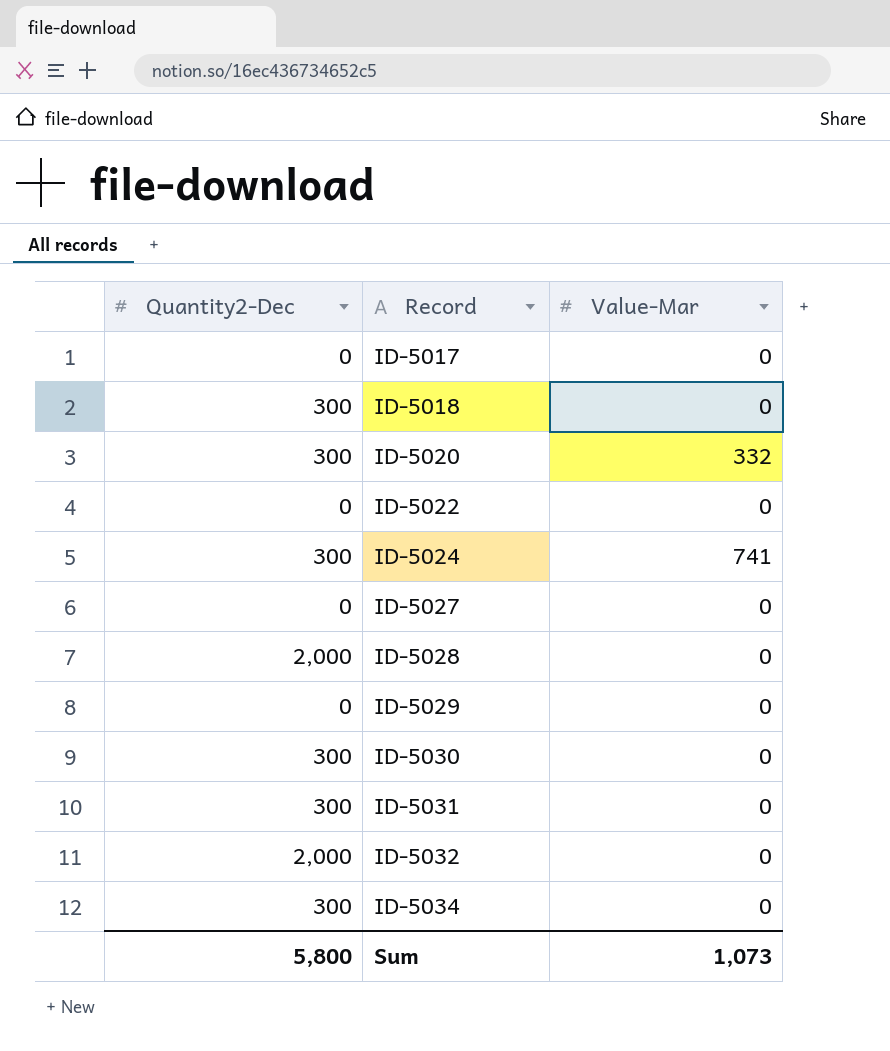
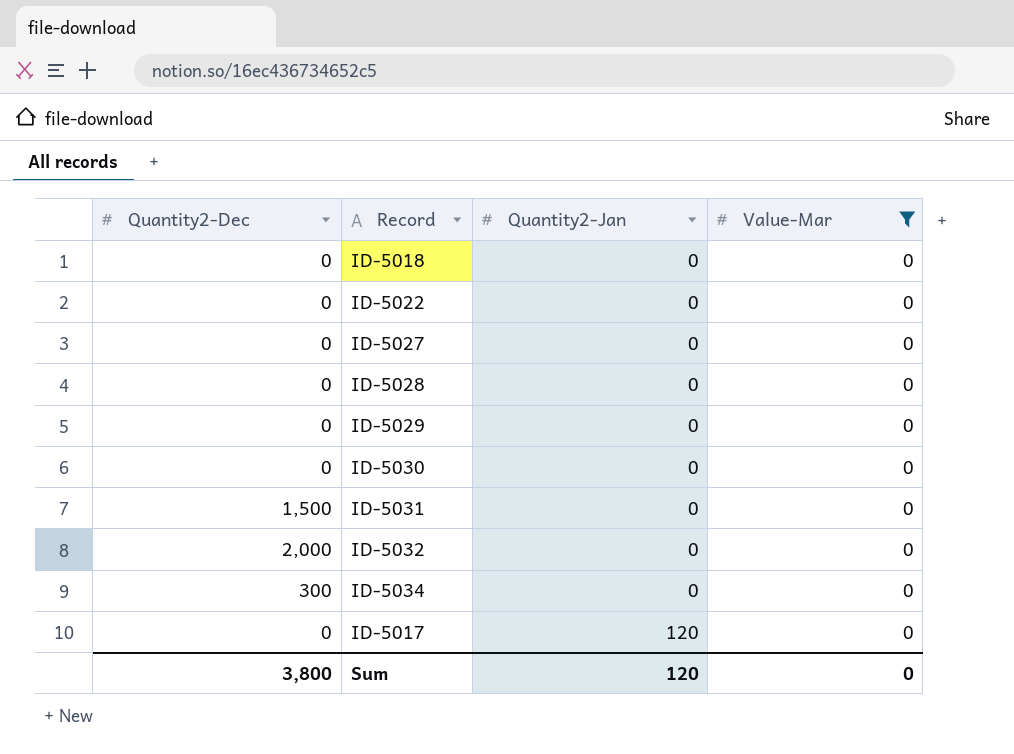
filter: none -> Value-Mar = 0
row order: Record ascending -> Quantity2-Jan ascending
column Quantity2-Jan | position: none -> 3
ID-5018 | Quantity2-Dec: 300 -> 0
ID-5028 | Quantity2-Dec: 2,000 -> 0
ID-5030 | Quantity2-Dec: 300 -> 0
ID-5031 | Quantity2-Dec: 300 -> 1,500
Sum | Quantity2-Dec: 5,800 -> 3,800
Sum | Value-Mar: 1,073 -> 0

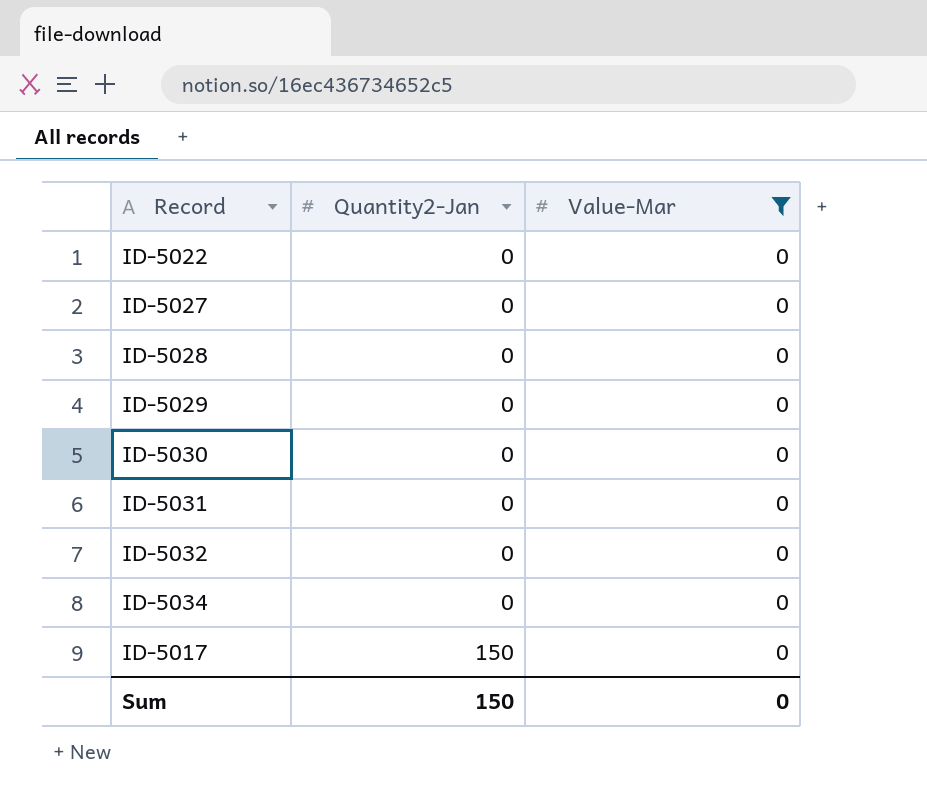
column Quantity2-Dec | position: 1 -> none
row ID-5018: 0 | 0 | 0 -> none
ID-5017 | Quantity2-Jan: 120 -> 150
Sum | Quantity2-Jan: 120 -> 150

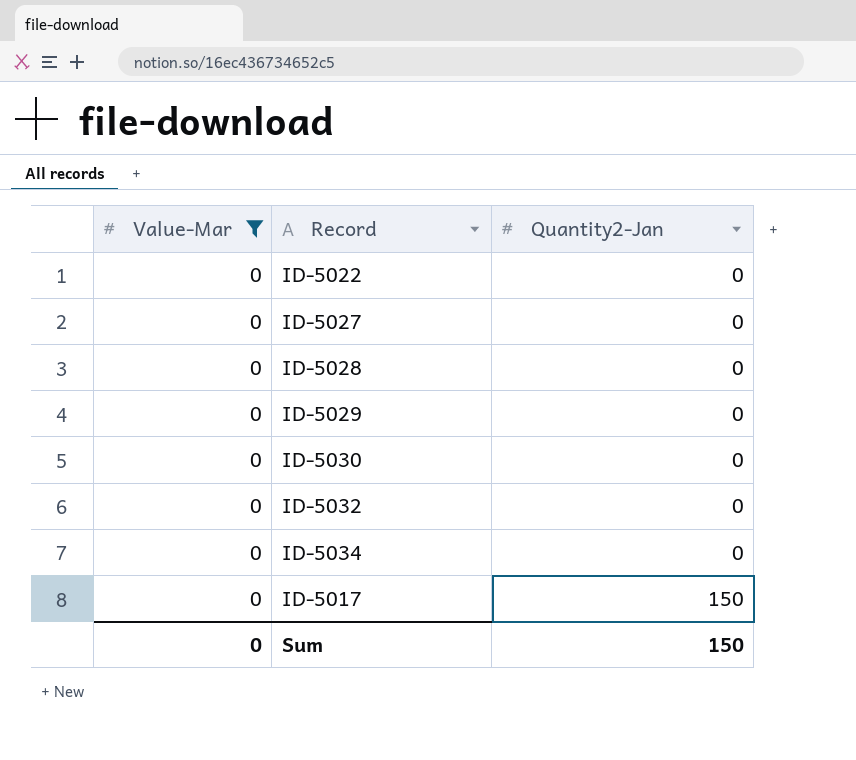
column Value-Mar | position: 3 -> 1
row ID-5031: 0 | 0 -> none

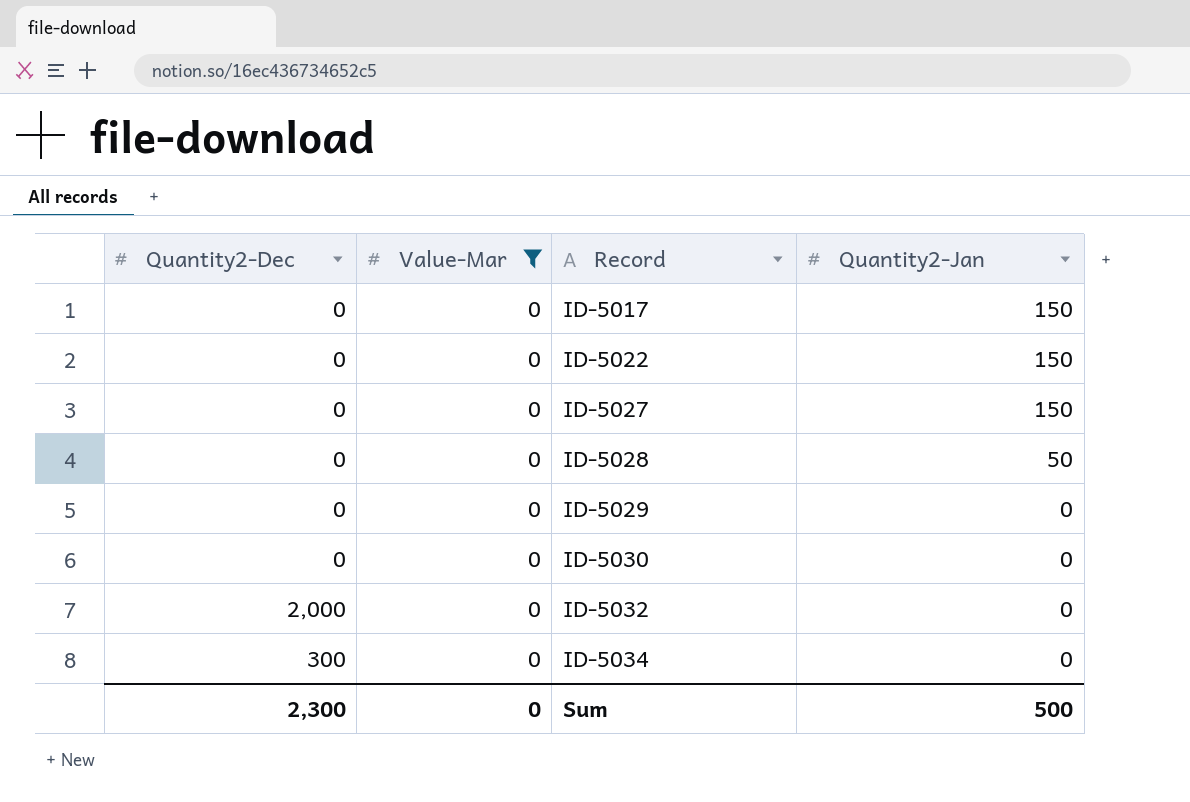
row order: Quantity2-Jan ascending -> Record ascending
column Quantity2-Dec | position: none -> 1
ID-5022 | Quantity2-Jan: 0 -> 150
ID-5027 | Quantity2-Jan: 0 -> 150
ID-5028 | Quantity2-Jan: 0 -> 50
Sum | Quantity2-Jan: 150 -> 500

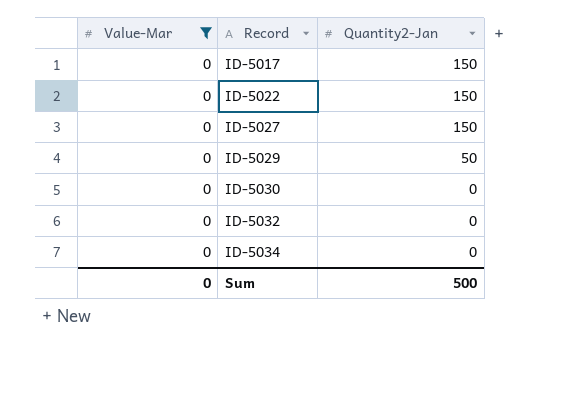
column Quantity2-Dec | position: 1 -> none
row ID-5028: 0 | 0 | 50 -> none
ID-5029 | Quantity2-Jan: 0 -> 50

